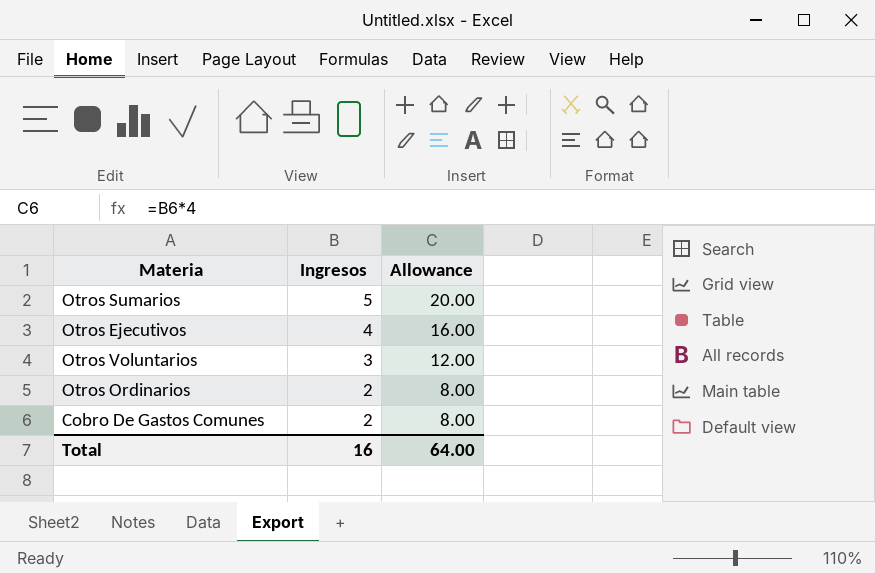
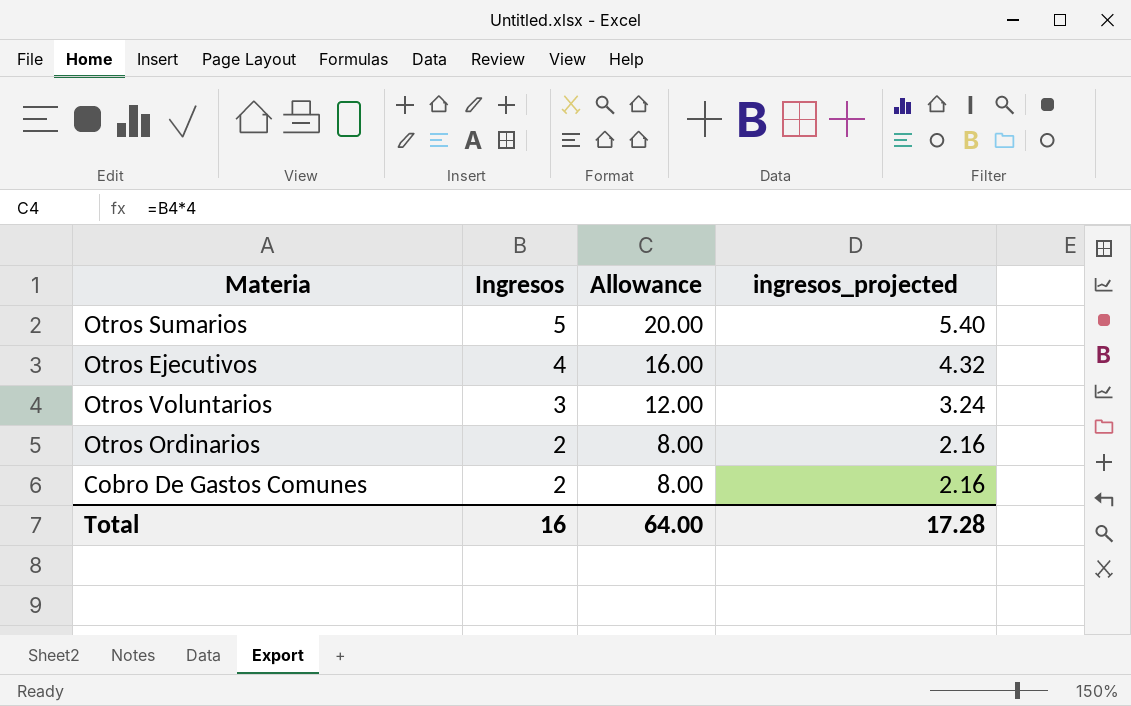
column ingresos_projected | formula: none -> [Ingresos] * 1.08

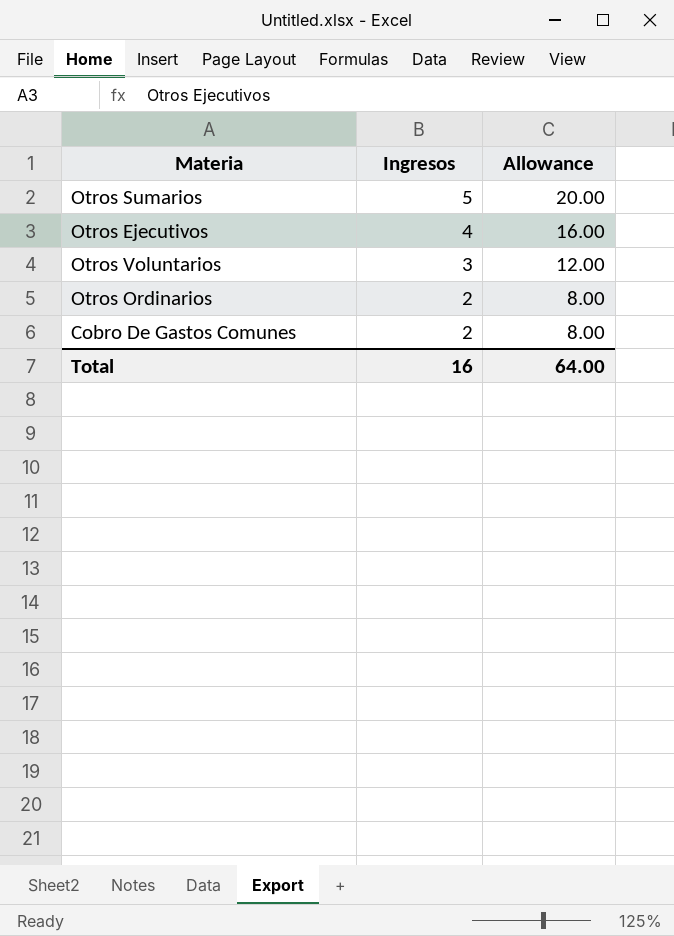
column ingresos_projected | formula: [Ingresos] * 1.08 -> none

